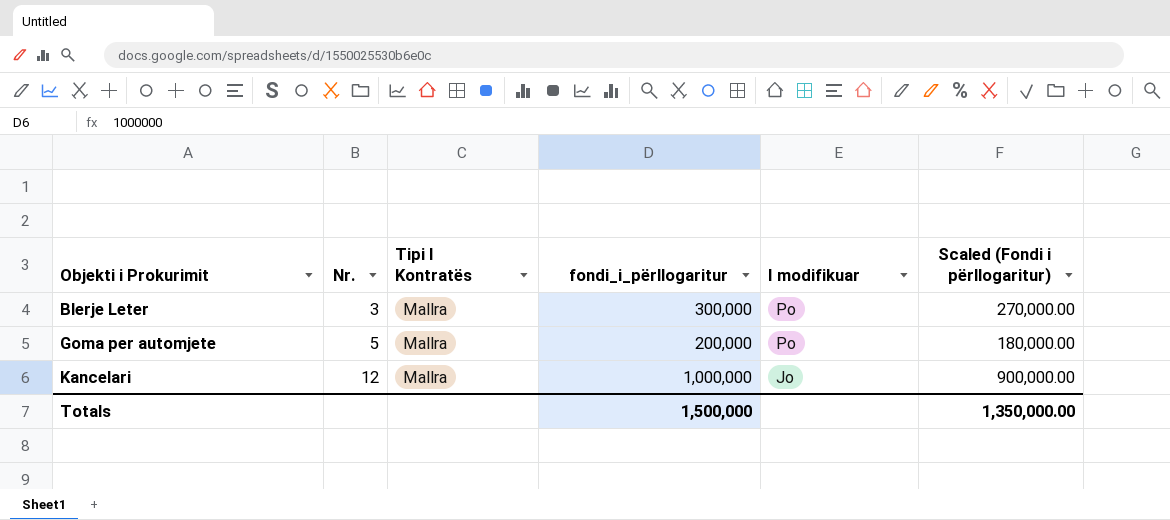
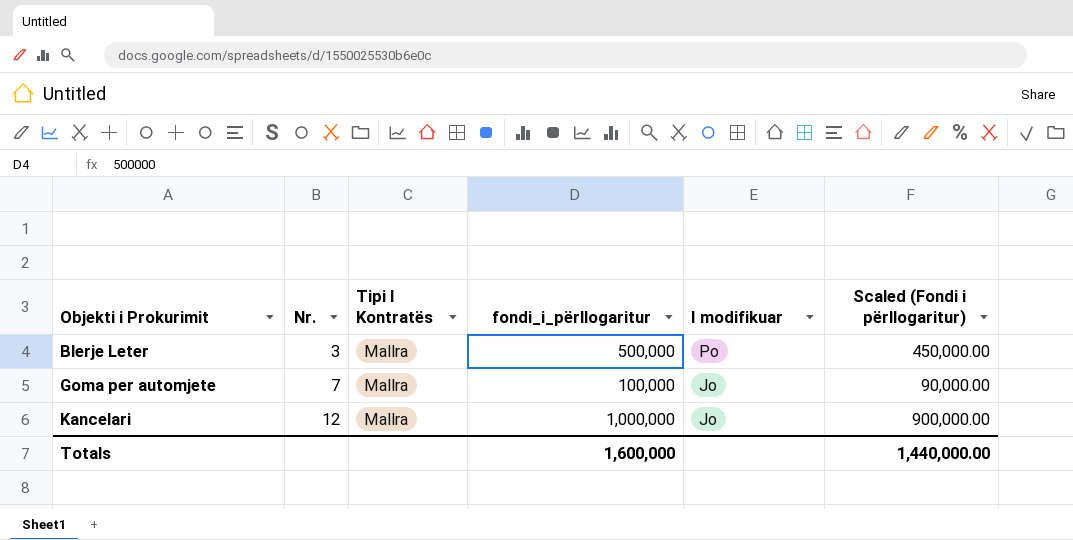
Blerje Leter | fondi_i_përllogaritur: 300,000 -> 500,000
Blerje Leter | Scaled (Fondi i përllogaritur): 270,000.00 -> 450,000.00
Goma per automjete | Nr.: 5 -> 7
Goma per automjete | fondi_i_përllogaritur: 200,000 -> 100,000
Goma per automjete | I modifikuar: Po -> Jo
Goma per automjete | Scaled (Fondi i përllogaritur): 180,000.00 -> 90,000.00
Totals | fondi_i_përllogaritur: 1,500,000 -> 1,600,000
Totals | Scaled (Fondi i përllogaritur): 1,350,000.00 -> 1,440,000.00

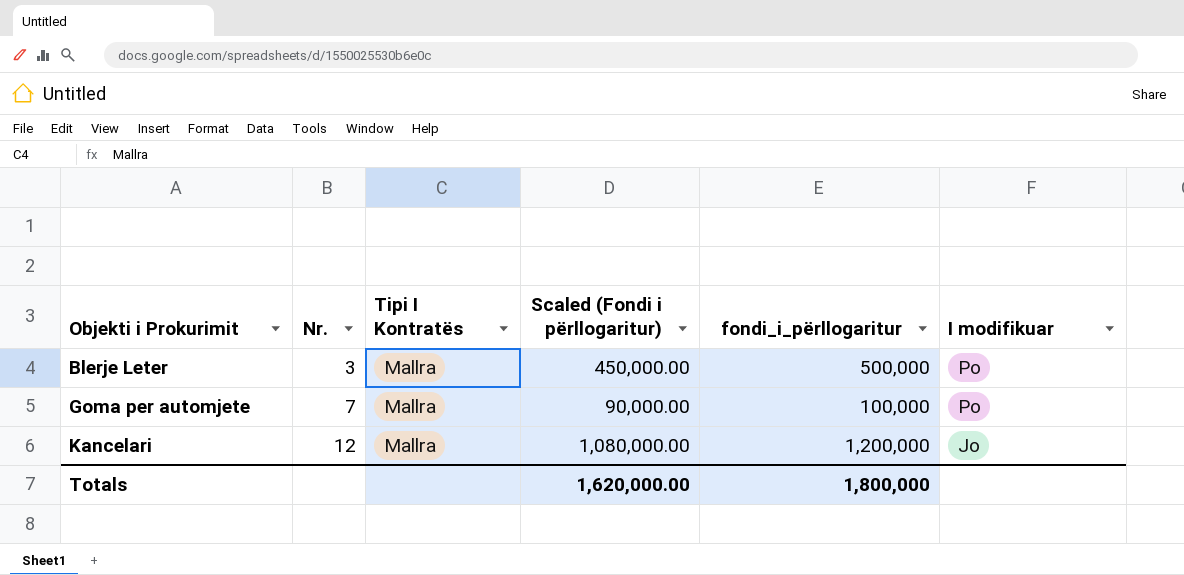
column Scaled (Fondi i përllogaritur) | position: 6 -> 4
Goma per automjete | I modifikuar: Jo -> Po
Kancelari | Scaled (Fondi i përllogaritur): 900,000.00 -> 1,080,000.00
Kancelari | fondi_i_përllogaritur: 1,000,000 -> 1,200,000
Totals | Scaled (Fondi i përllogaritur): 1,440,000.00 -> 1,620,000.00
Totals | fondi_i_përllogaritur: 1,600,000 -> 1,800,000

